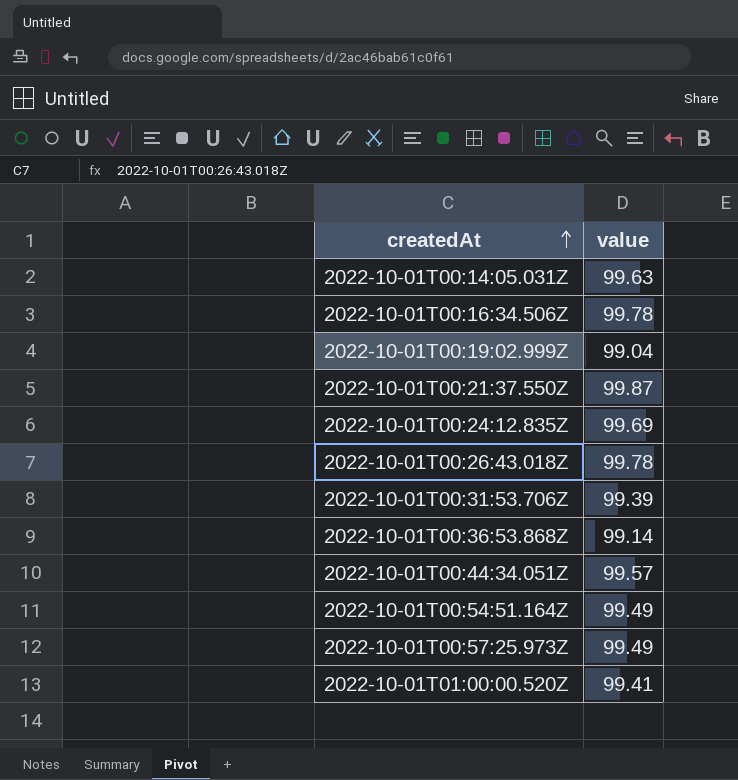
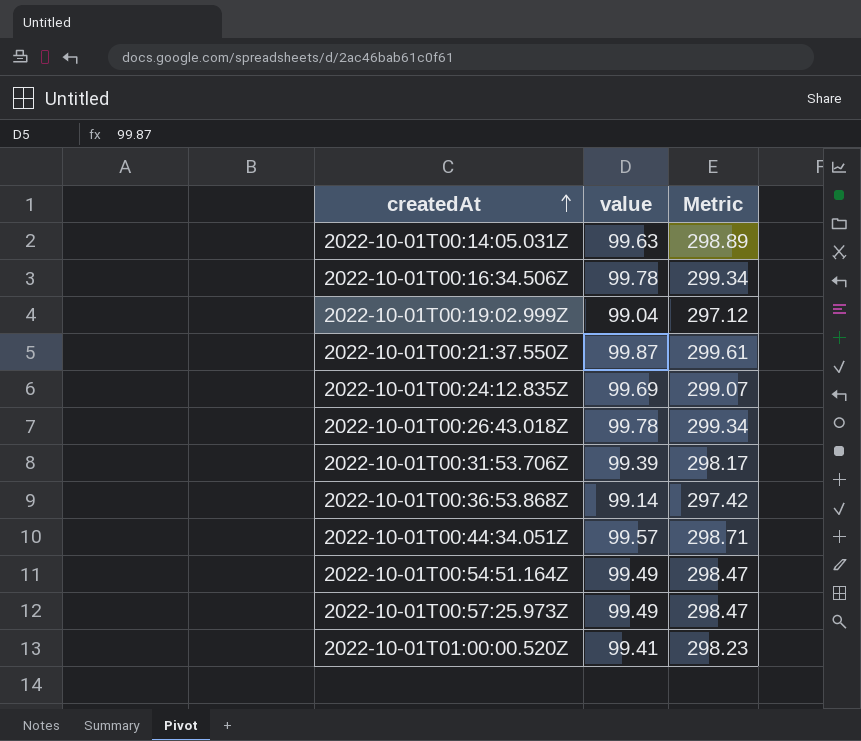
column Metric | formula: none -> [value] * 3

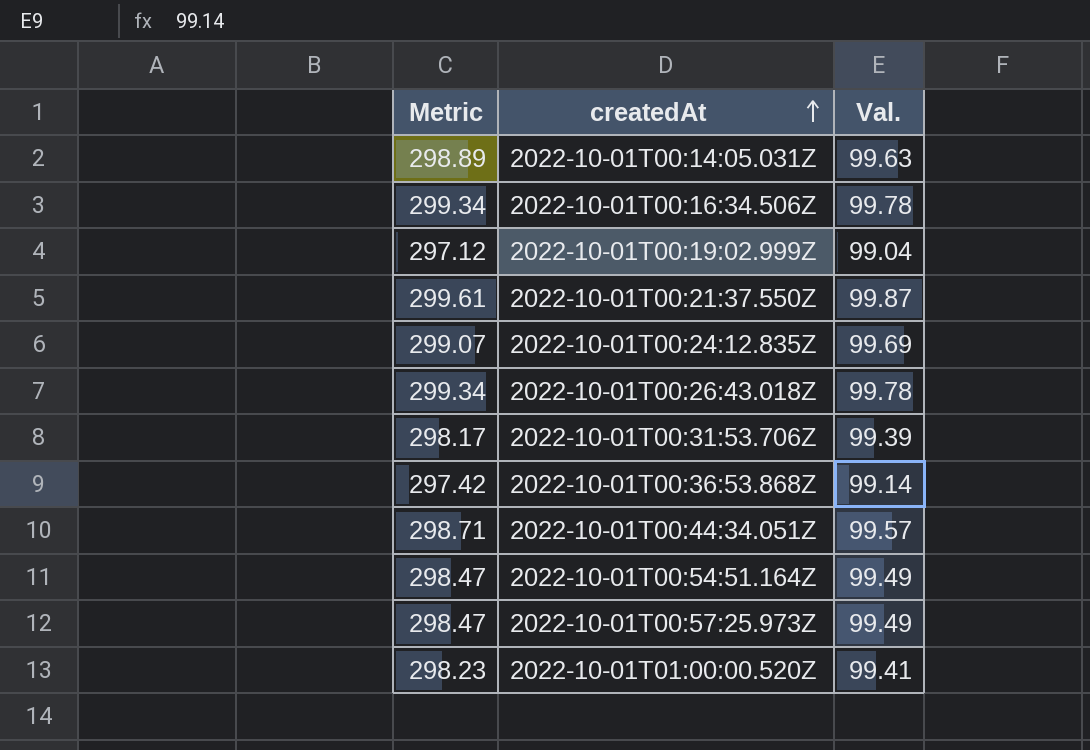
column Metric | position: 3 -> 1
column name: value -> Val.

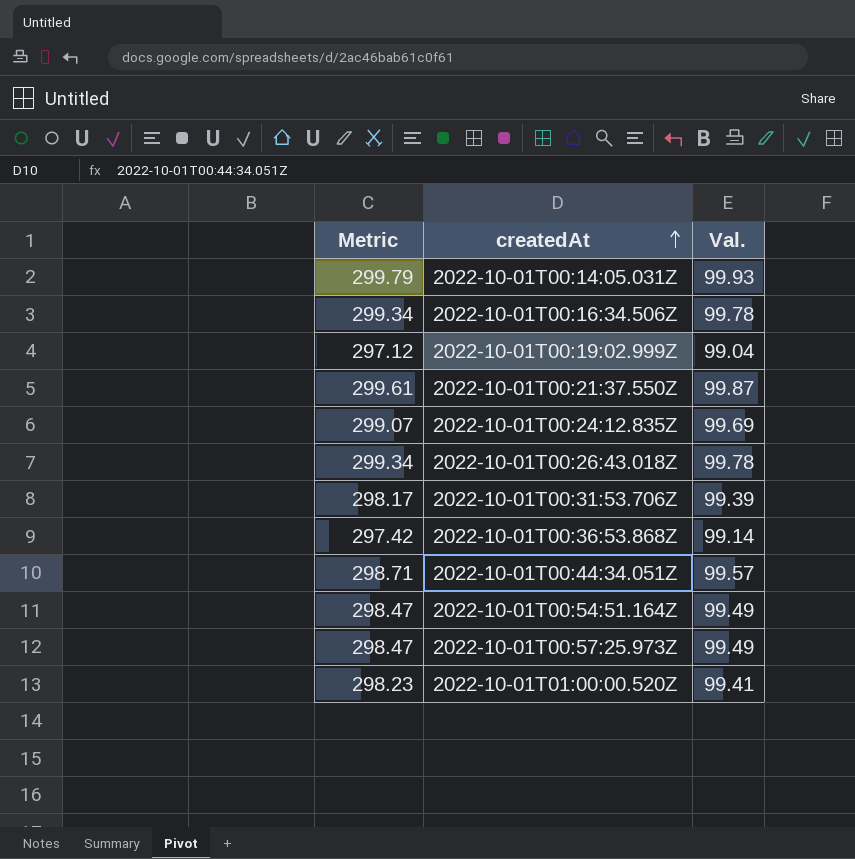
2022-10-01T00:14:05.031Z | Metric: 298.89 -> 299.79
2022-10-01T00:14:05.031Z | Val.: 99.63 -> 99.93

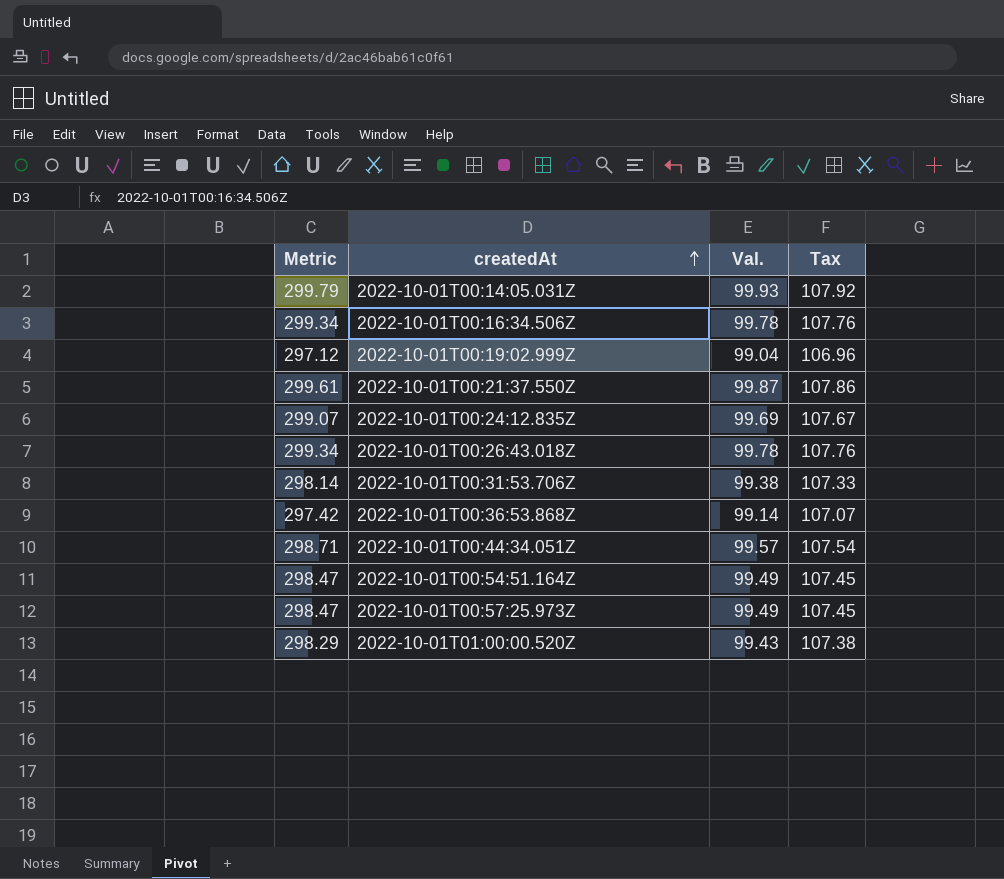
column Tax | formula: none -> [Val.] * 1.08
2022-10-01T00:31:53.706Z | Metric: 298.17 -> 298.14
2022-10-01T00:31:53.706Z | Val.: 99.39 -> 99.38
2022-10-01T01:00:00.520Z | Metric: 298.23 -> 298.29
2022-10-01T01:00:00.520Z | Val.: 99.41 -> 99.43

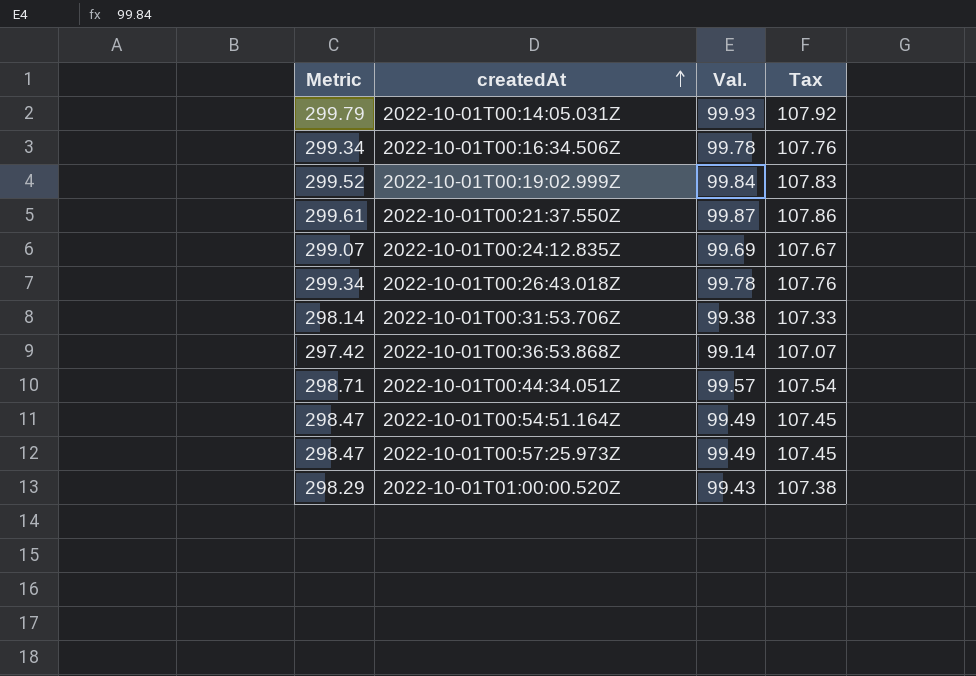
2022-10-01T00:19:02.999Z | Metric: 297.12 -> 299.52
2022-10-01T00:19:02.999Z | Val.: 99.04 -> 99.84
2022-10-01T00:19:02.999Z | Tax: 106.96 -> 107.83

